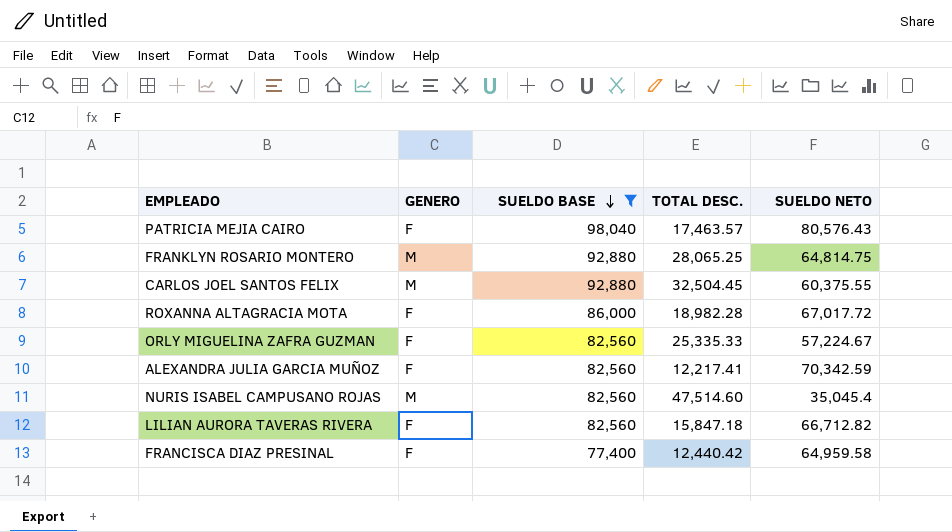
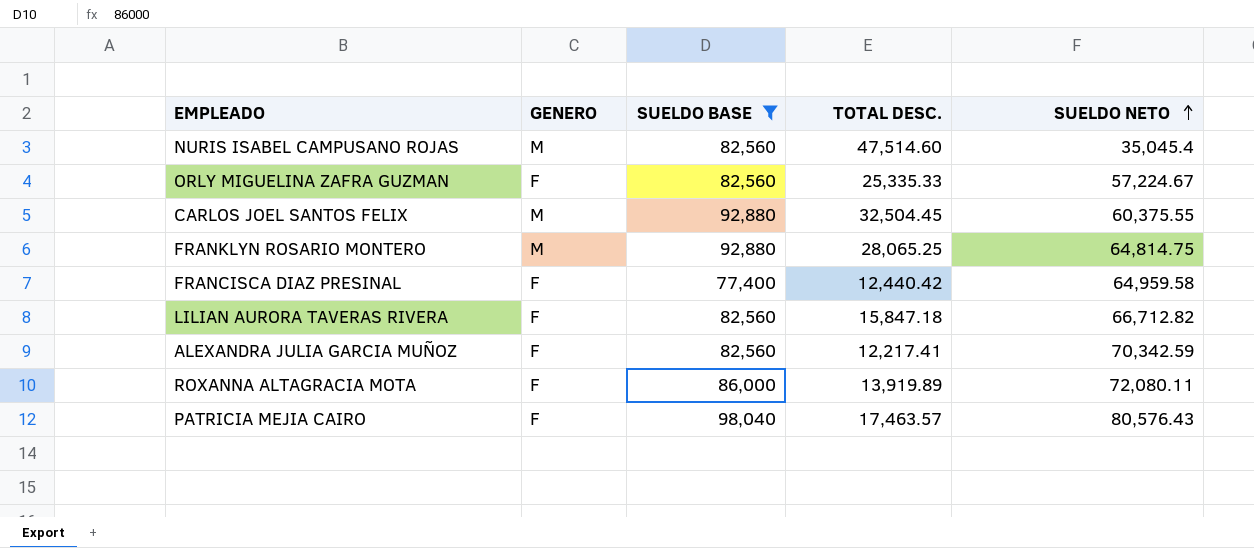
row order: SUELDO BASE descending -> SUELDO NETO ascending
ROXANNA ALTAGRACIA MOTA | TOTAL DESC.: 18,982.28 -> 13,919.89
ROXANNA ALTAGRACIA MOTA | SUELDO NETO: 67,017.72 -> 72,080.11

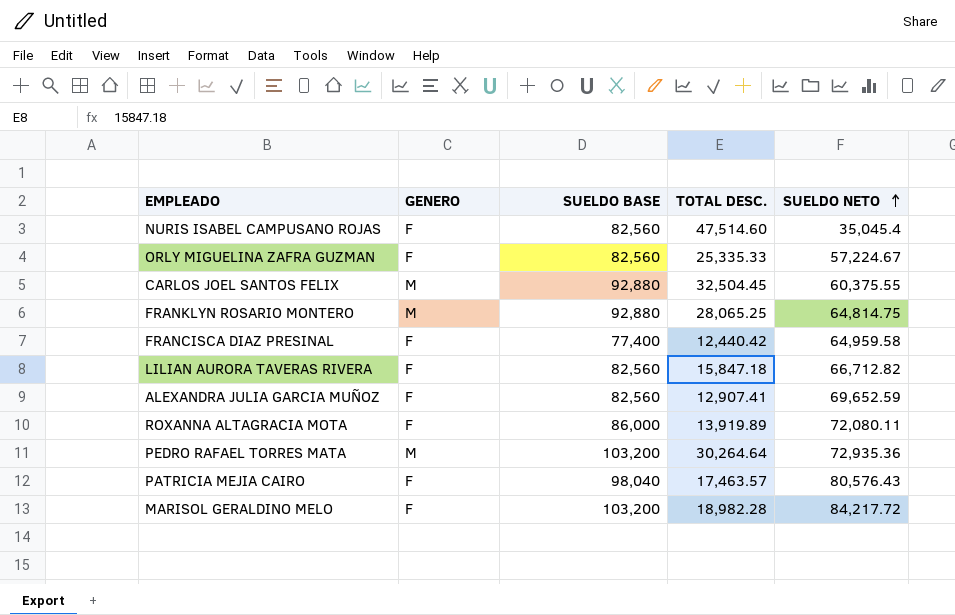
filter: SUELDO BASE != 103,200 -> none
NURIS ISABEL CAMPUSANO ROJAS | GENERO: M -> F
ALEXANDRA JULIA GARCIA MUÑOZ | TOTAL DESC.: 12,217.41 -> 12,907.41
ALEXANDRA JULIA GARCIA MUÑOZ | SUELDO NETO: 70,342.59 -> 69,652.59

